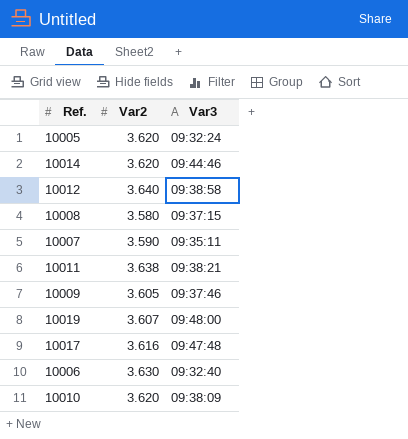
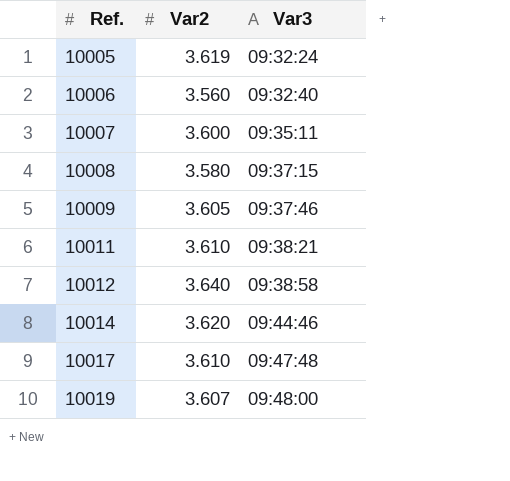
row order: none -> Ref. ascending
row 10010: 3.620 | 09:38:09 -> none
10005 | Var2: 3.620 -> 3.619
10006 | Var2: 3.630 -> 3.560
10007 | Var2: 3.590 -> 3.600
10011 | Var2: 3.638 -> 3.610
10017 | Var2: 3.616 -> 3.610

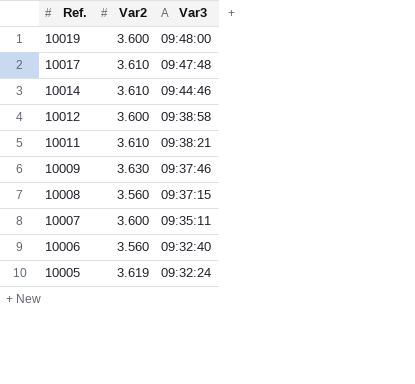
row order: Ref. ascending -> Ref. descending
10019 | Var2: 3.607 -> 3.600
10014 | Var2: 3.620 -> 3.610
10012 | Var2: 3.640 -> 3.600
10009 | Var2: 3.605 -> 3.630
10008 | Var2: 3.580 -> 3.560

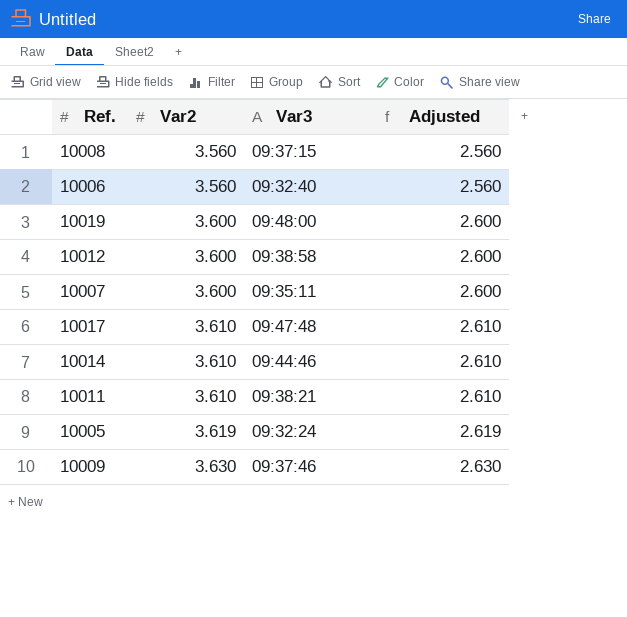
row order: Ref. descending -> Var2 ascending
column Adjusted | formula: none -> [Var2] - 1

